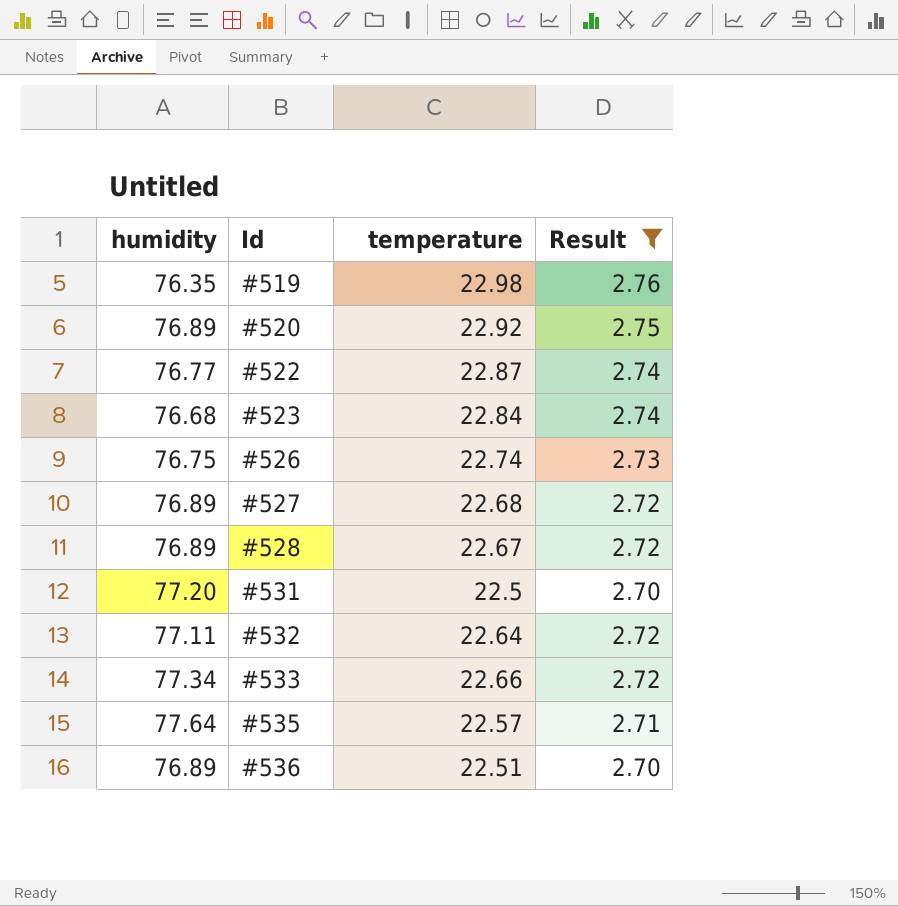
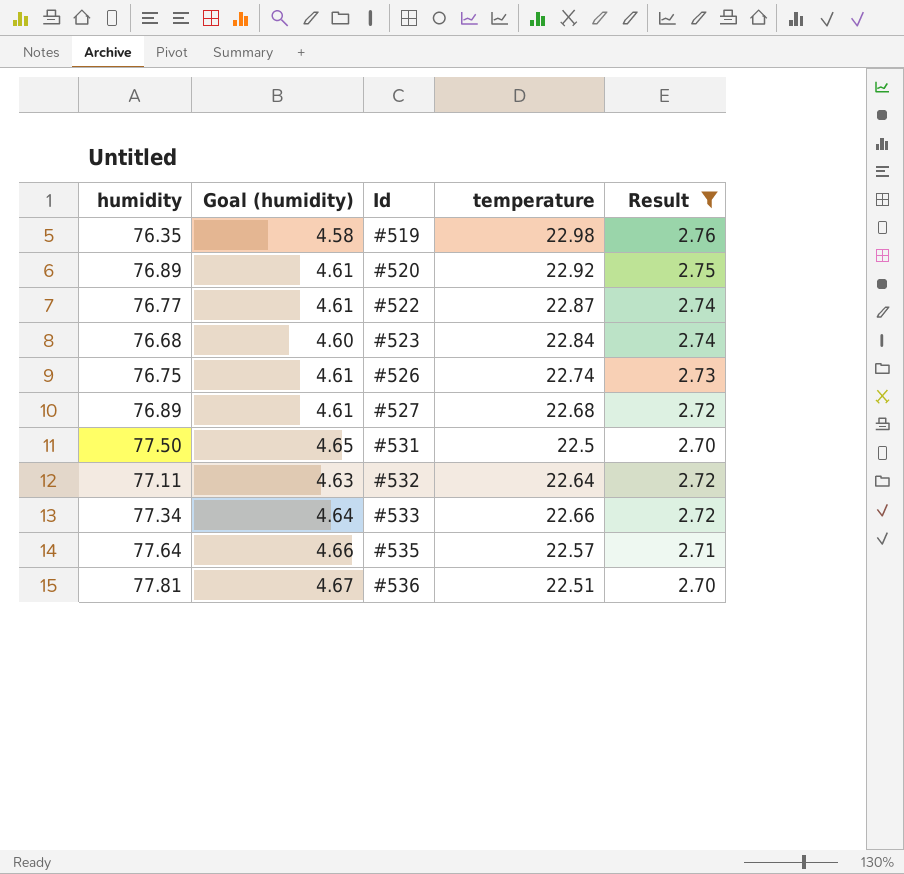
column Goal (humidity) | formula: none -> [humidity] * 0.06
row #528: 76.89 | 22.67 | 2.72 -> none
#531 | humidity: 77.20 -> 77.50
#536 | humidity: 76.89 -> 77.81

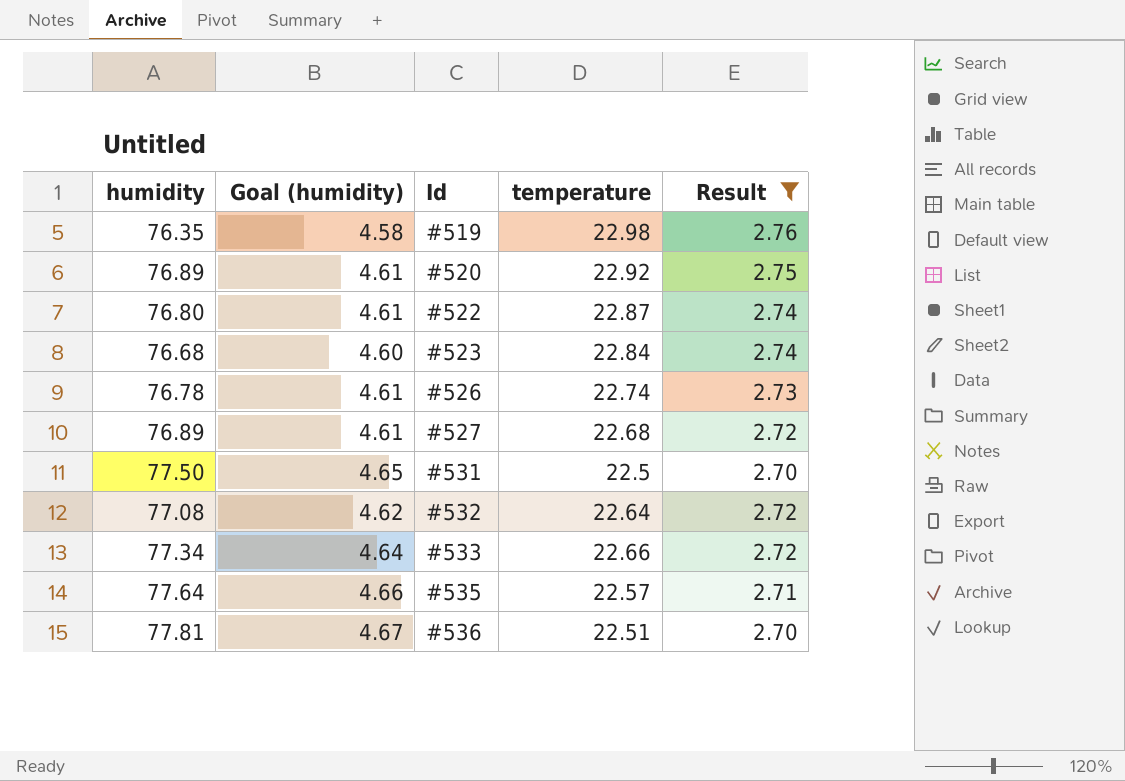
#522 | humidity: 76.77 -> 76.80
#526 | humidity: 76.75 -> 76.78
#532 | humidity: 77.11 -> 77.08
#532 | Goal (humidity): 4.63 -> 4.62

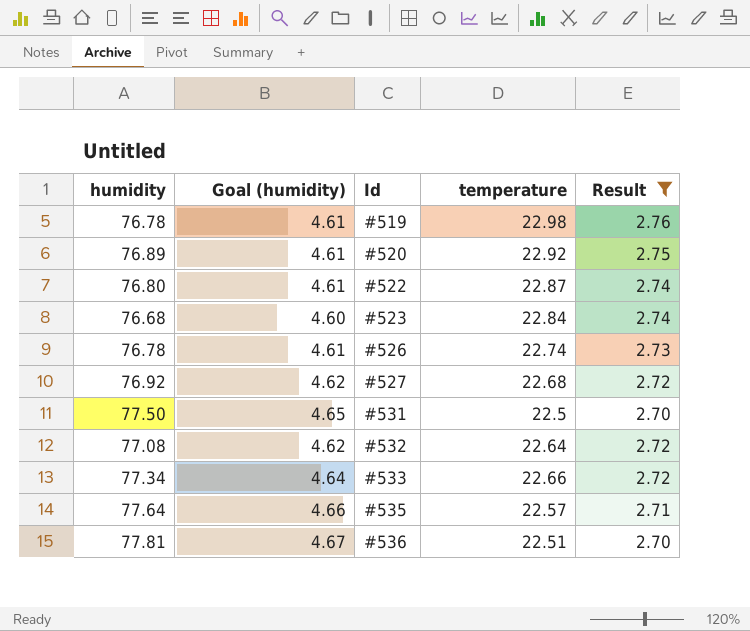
#519 | humidity: 76.35 -> 76.78
#519 | Goal (humidity): 4.58 -> 4.61
#527 | humidity: 76.89 -> 76.92
#527 | Goal (humidity): 4.61 -> 4.62

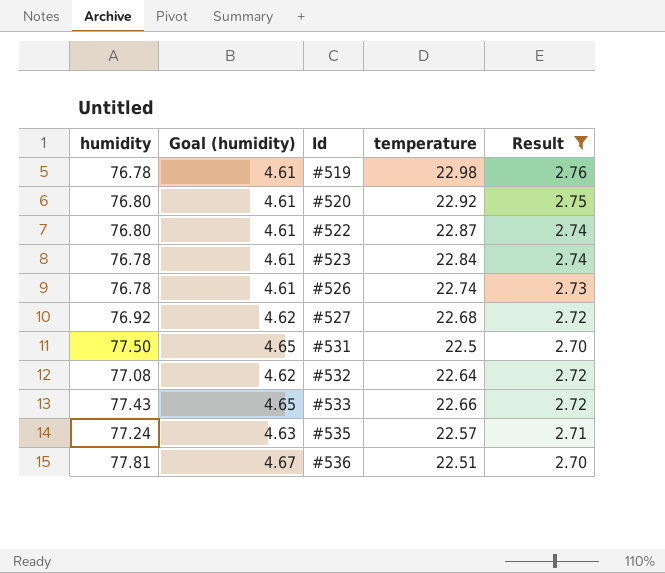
#520 | humidity: 76.89 -> 76.80
#523 | humidity: 76.68 -> 76.78
#523 | Goal (humidity): 4.60 -> 4.61
#533 | humidity: 77.34 -> 77.43
#533 | Goal (humidity): 4.64 -> 4.65
#535 | humidity: 77.64 -> 77.24
#535 | Goal (humidity): 4.66 -> 4.63

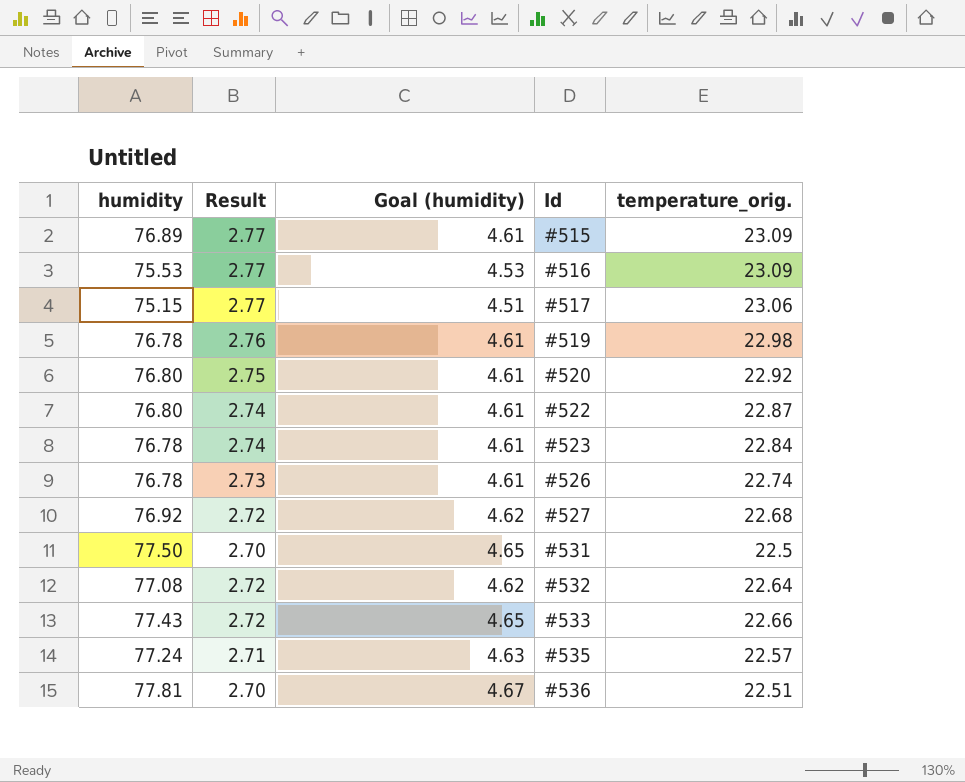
filter: Result != 2.77 -> none
column Result | position: 5 -> 2
column name: temperature -> temperature_orig.

